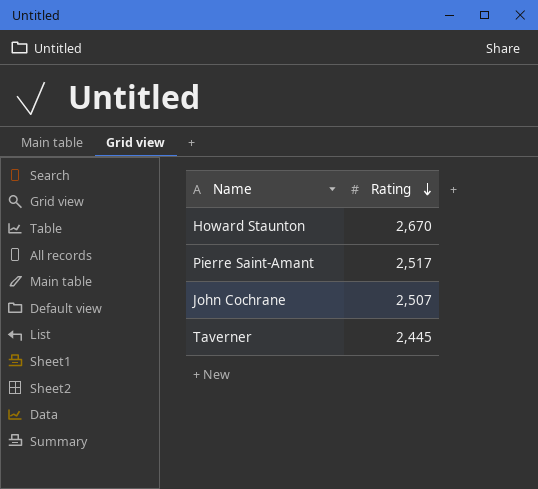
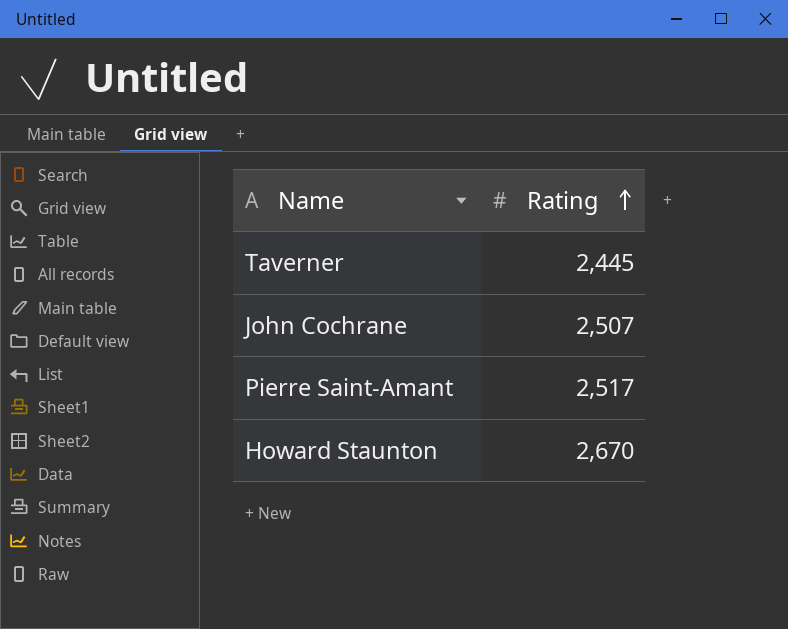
row order: Rating descending -> Rating ascending

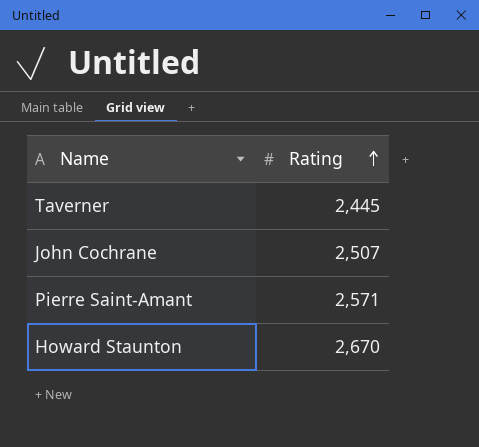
Pierre Saint-Amant | Rating: 2,517 -> 2,571

